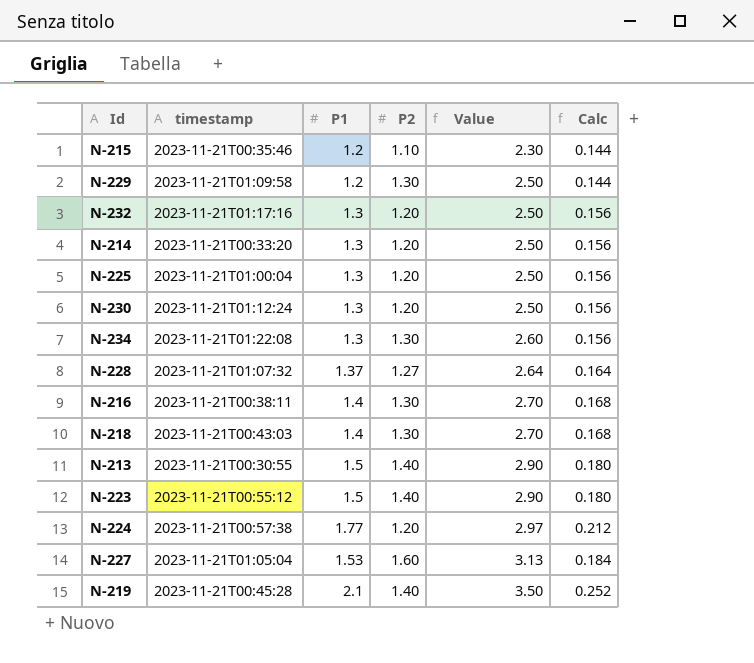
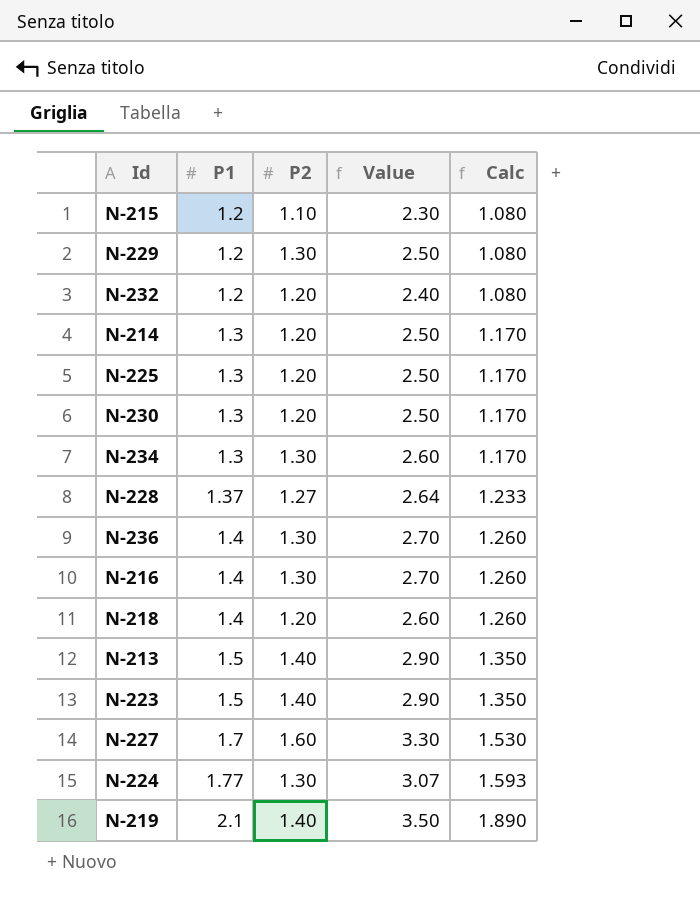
row order: Value ascending -> P1 ascending
column timestamp | position: 2 -> none
column Calc | formula: [P1] * 0.12 -> [P1] * 0.9
N-232 | P1: 1.3 -> 1.2
N-232 | Value: 2.50 -> 2.40
row N-236: none -> 1.4 | 1.30 | 2.70 | 1.260
N-218 | P2: 1.30 -> 1.20
N-218 | Value: 2.70 -> 2.60
N-227 | P1: 1.53 -> 1.7
N-227 | Value: 3.13 -> 3.30
N-224 | P2: 1.20 -> 1.30
N-224 | Value: 2.97 -> 3.07

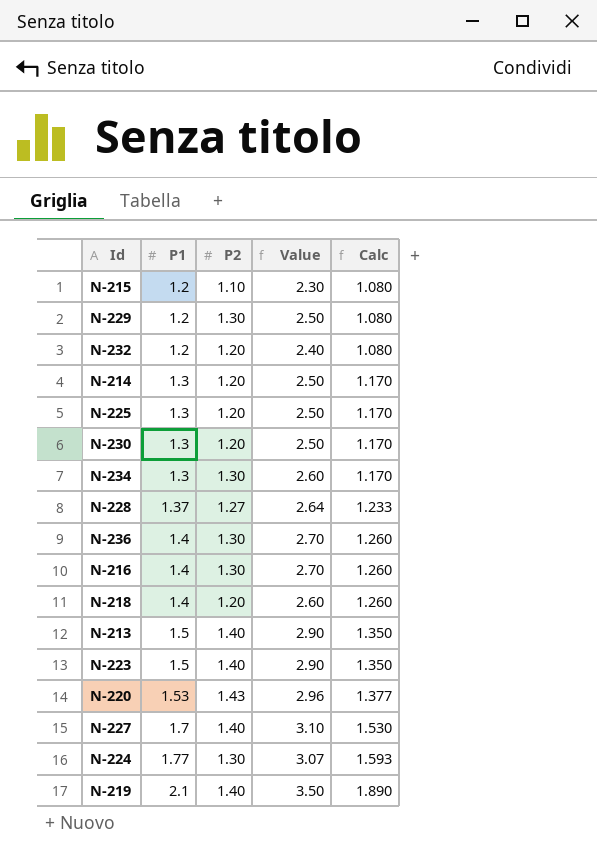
row N-220: none -> 1.53 | 1.43 | 2.96 | 1.377
N-227 | P2: 1.60 -> 1.40
N-227 | Value: 3.30 -> 3.10

